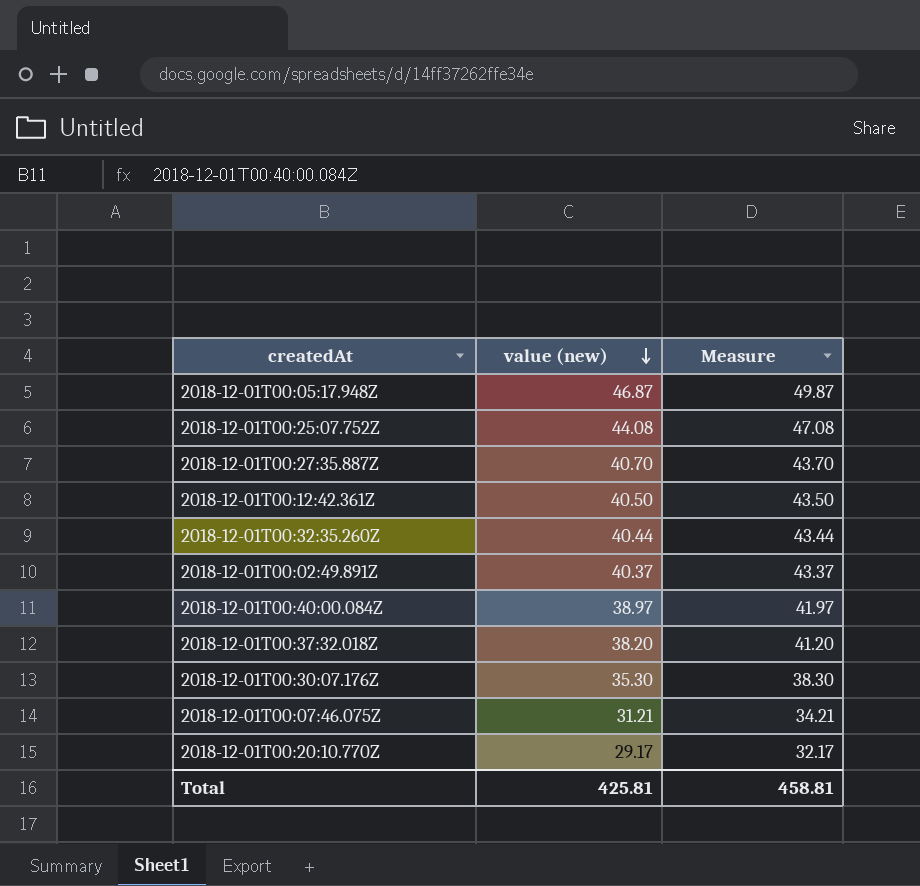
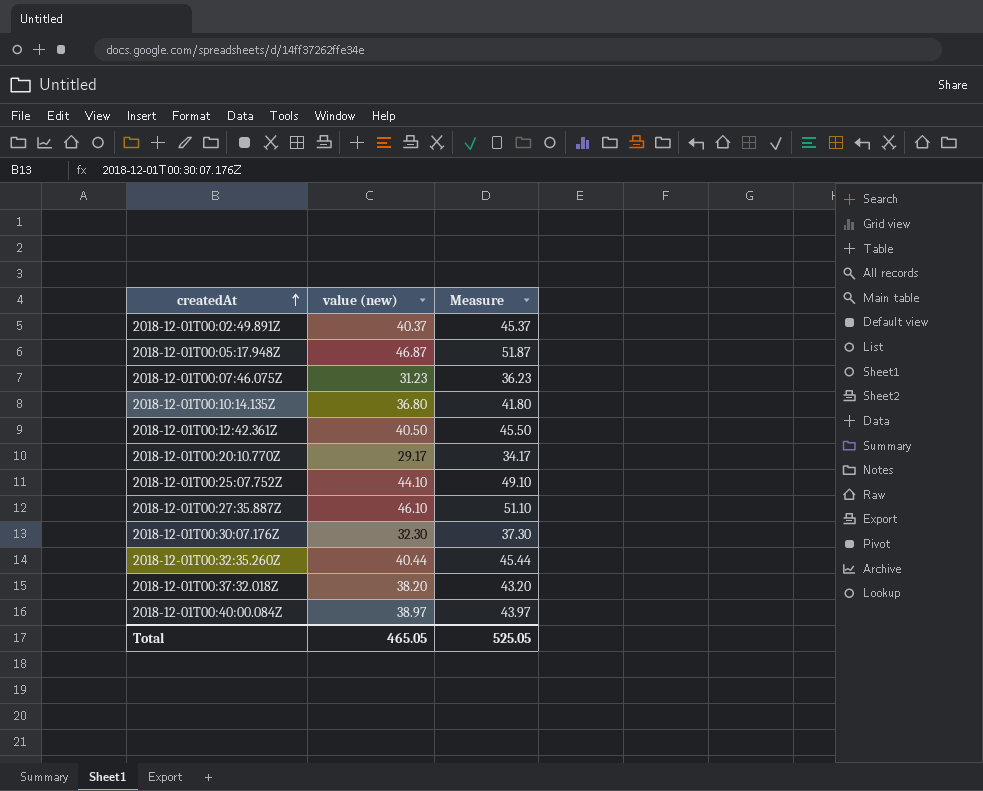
row order: value (new) descending -> createdAt ascending
column Measure | formula: [value (new)] + 3 -> [value (new)] + 5
2018-12-01T00:07:46.075Z | value (new): 31.21 -> 31.23
row 2018-12-01T00:10:14.135Z: none -> 36.80 | 41.80
2018-12-01T00:25:07.752Z | value (new): 44.08 -> 44.10
2018-12-01T00:27:35.887Z | value (new): 40.70 -> 46.10
2018-12-01T00:30:07.176Z | value (new): 35.30 -> 32.30
Total | value (new): 425.81 -> 465.05
Total | Measure: 458.81 -> 525.05

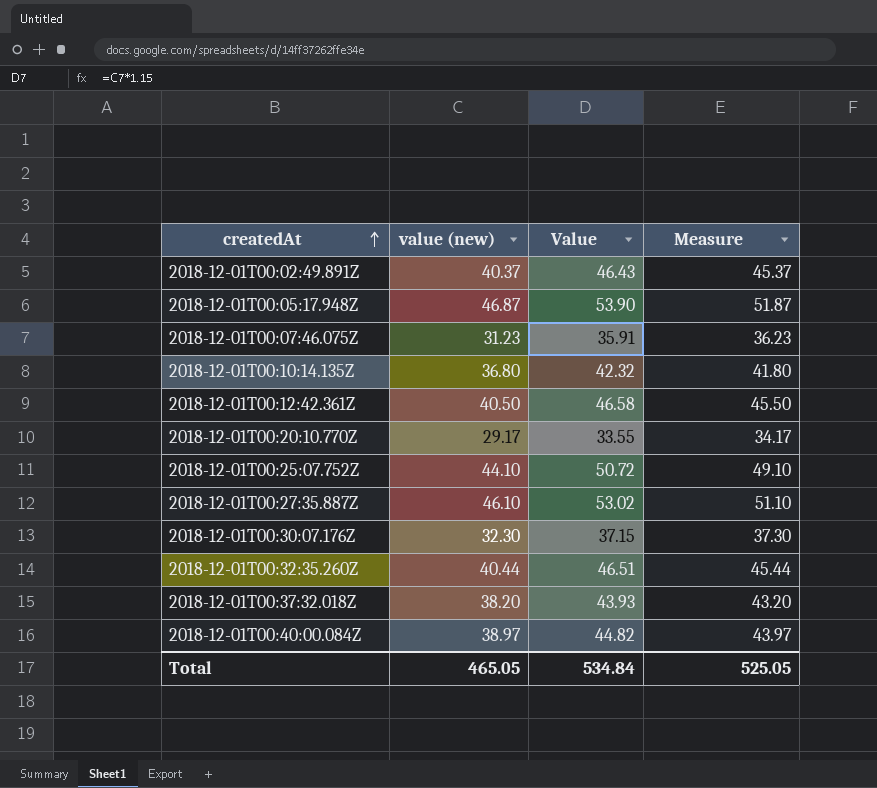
column Value | formula: none -> [value (new)] * 1.15

